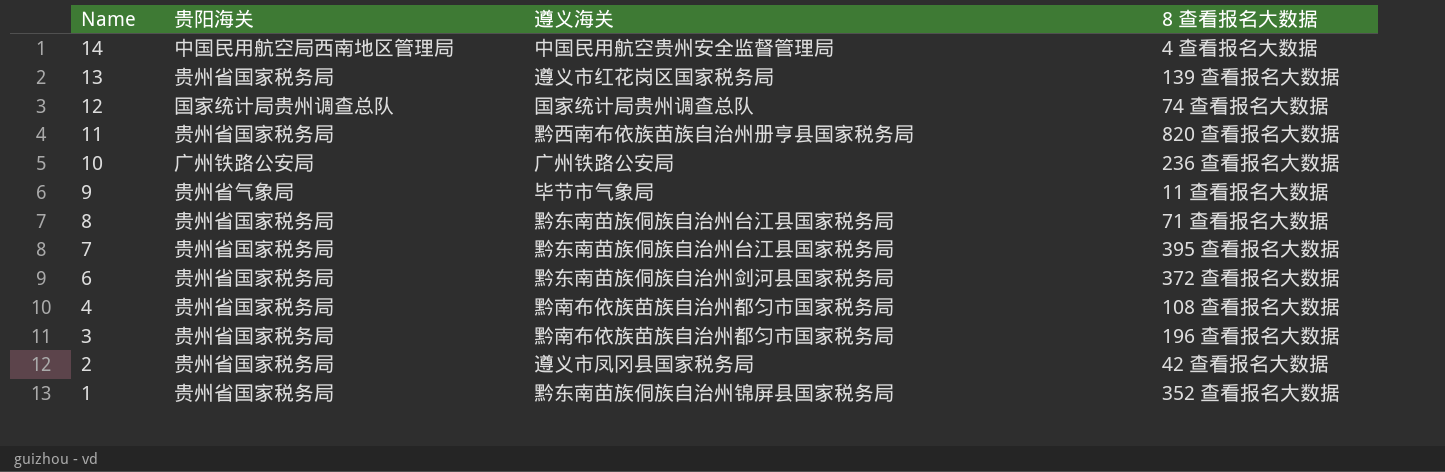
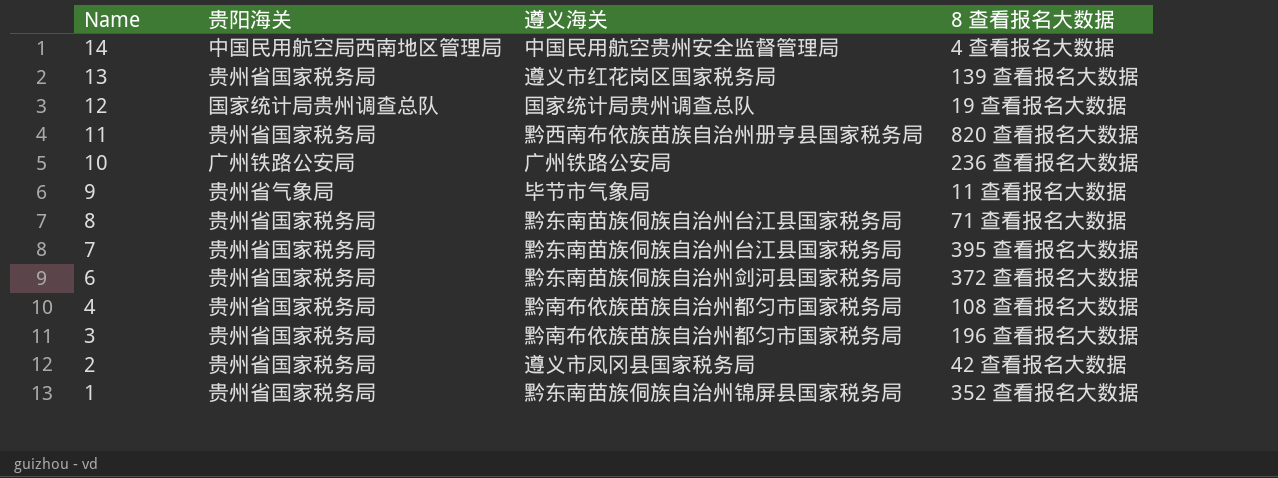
12 | 8 查看报名大数据: 74 查看报名大数据 -> 19 查看报名大数据

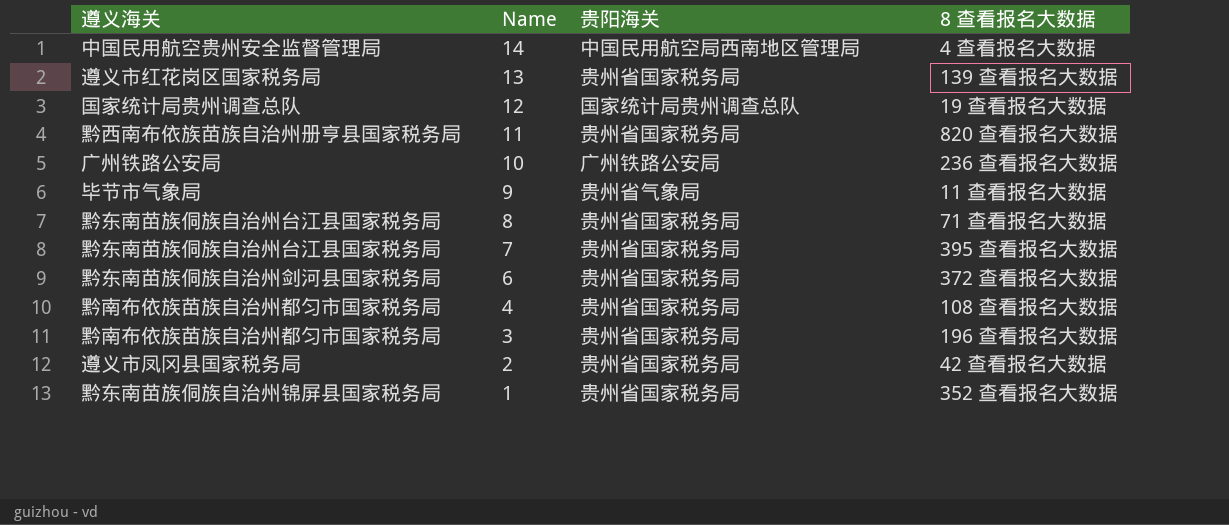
column 遵义海关 | position: 3 -> 1

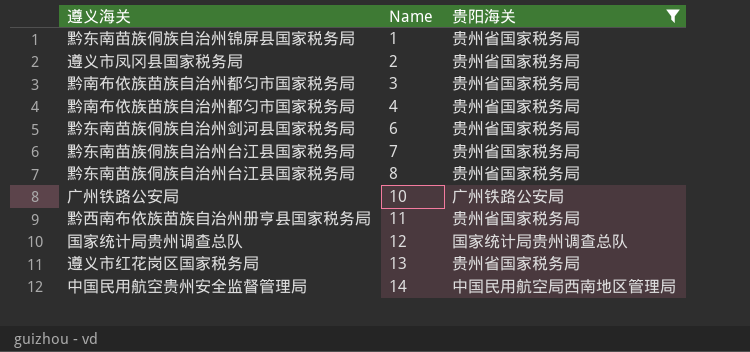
filter: none -> 贵阳海关 != 贵州省气象局
row order: Name descending -> Name ascending
column 8 查看报名大数据 | position: 4 -> none

